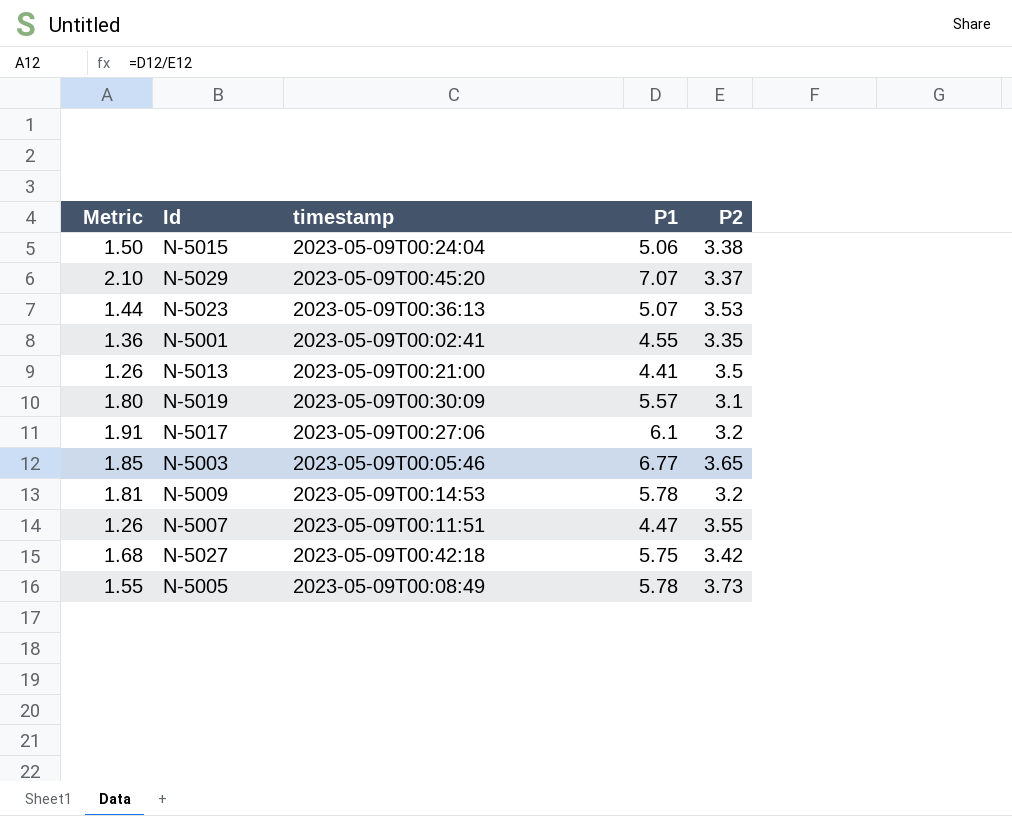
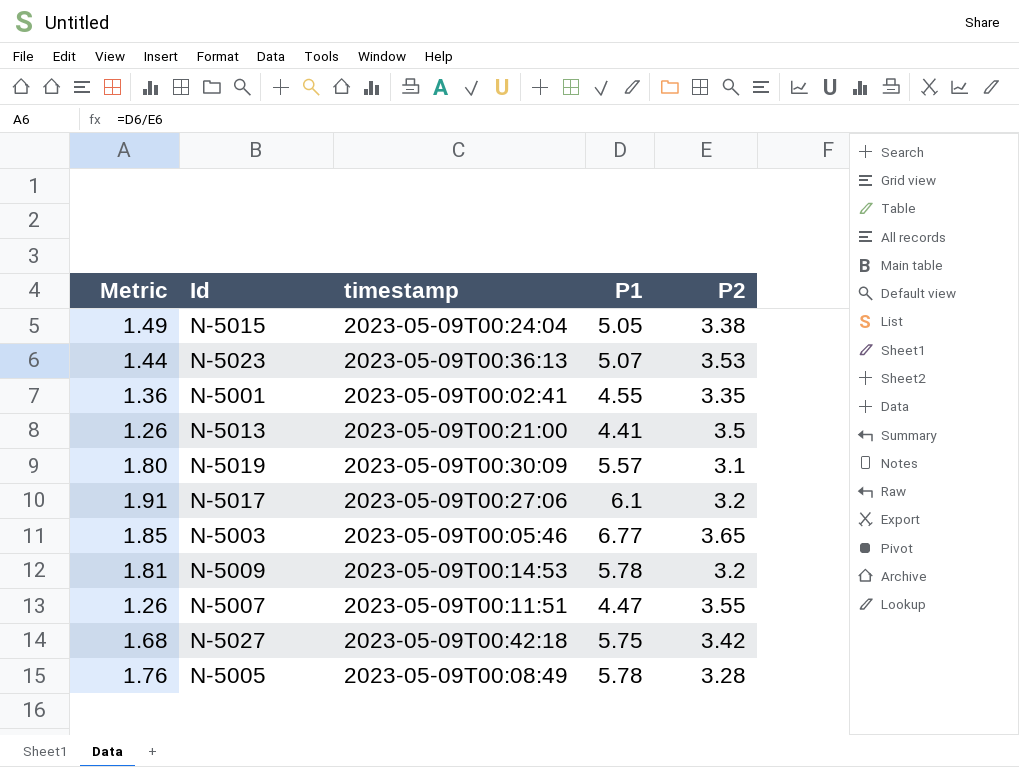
row N-5029: 2.10 | 2023-05-09T00:45:20 | 7.07 | 3.37 -> none
N-5015 | Metric: 1.50 -> 1.49
N-5015 | P1: 5.06 -> 5.05
N-5005 | Metric: 1.55 -> 1.76
N-5005 | P2: 3.73 -> 3.28

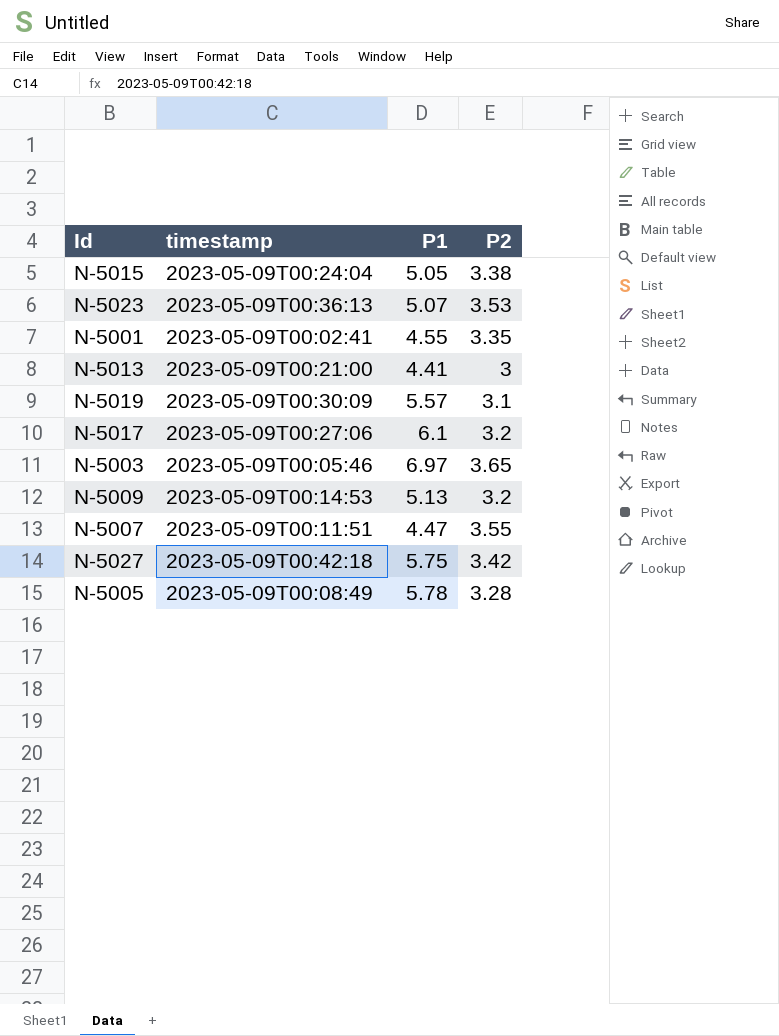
column Metric | formula: [P1] / [P2] -> none
N-5013 | P2: 3.5 -> 3
N-5003 | P1: 6.77 -> 6.97
N-5009 | P1: 5.78 -> 5.13

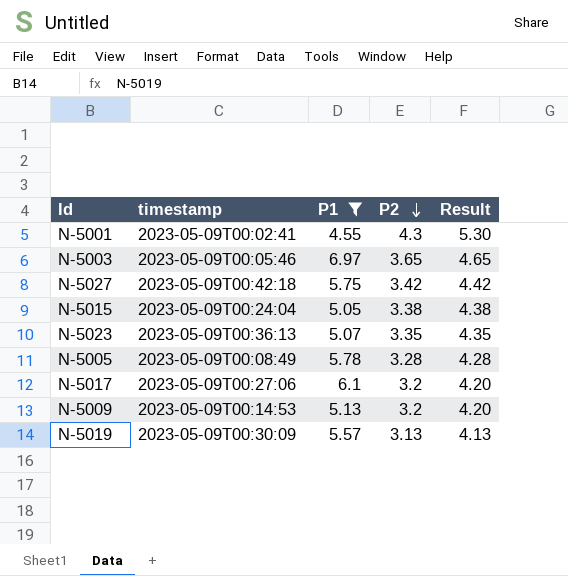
filter: none -> P1 >= 4.55
row order: none -> P2 descending
column Result | formula: none -> [P2] + 1
N-5001 | P2: 3.35 -> 4.3
N-5023 | P2: 3.53 -> 3.35
N-5019 | P2: 3.1 -> 3.13

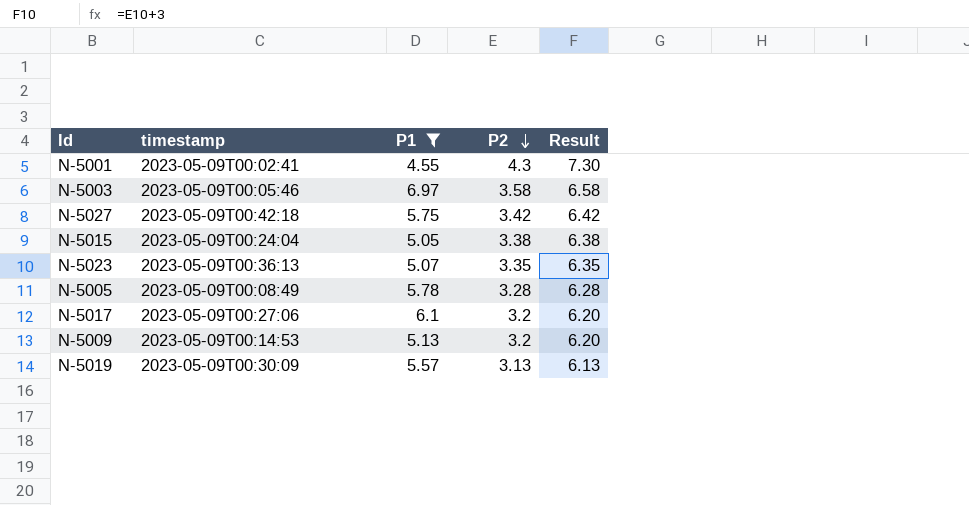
column Result | formula: [P2] + 1 -> [P2] + 3
N-5003 | P2: 3.65 -> 3.58

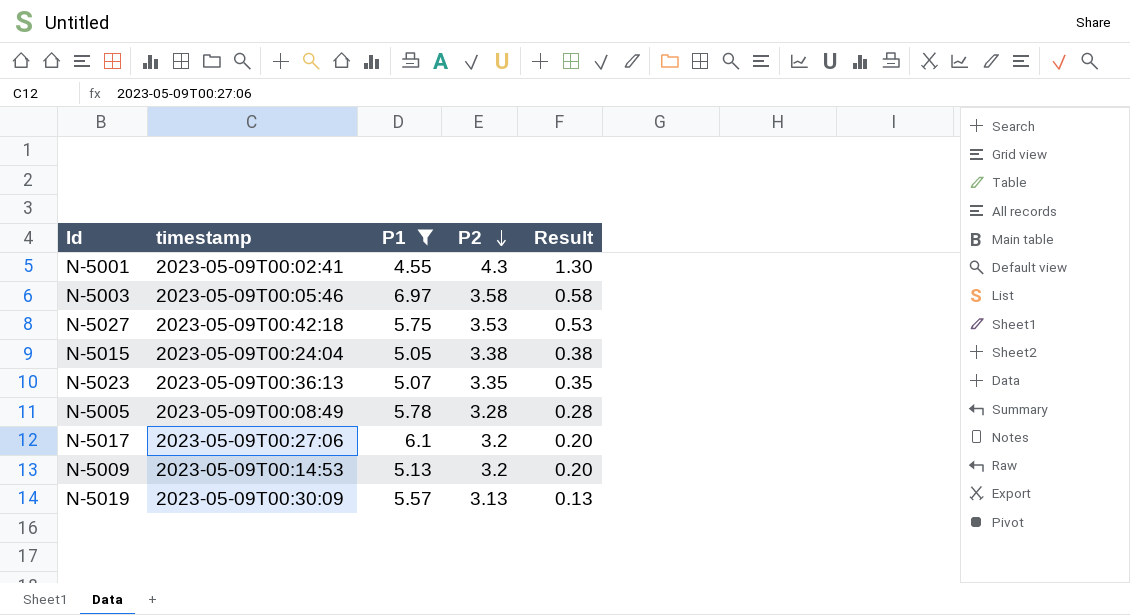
column Result | formula: [P2] + 3 -> [P2] - 3
N-5027 | P2: 3.42 -> 3.53

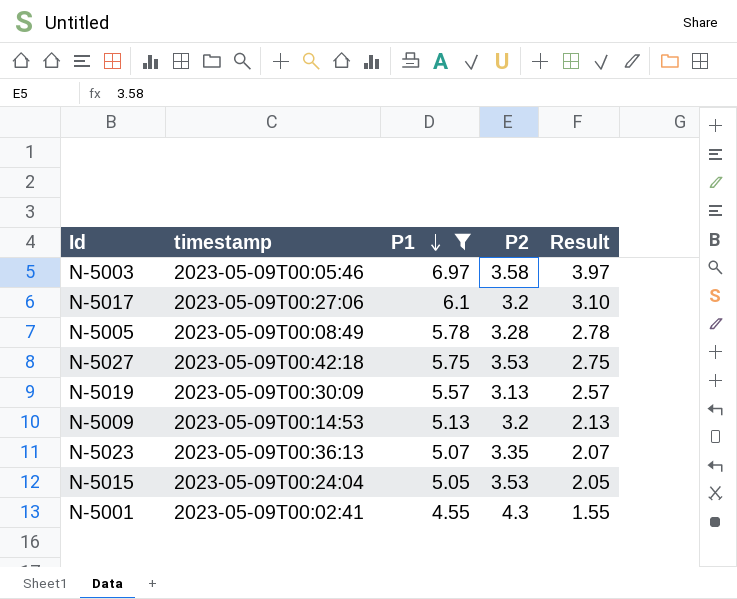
row order: P2 descending -> P1 descending
column Result | formula: [P2] - 3 -> [P1] - 3
N-5015 | P2: 3.38 -> 3.53

